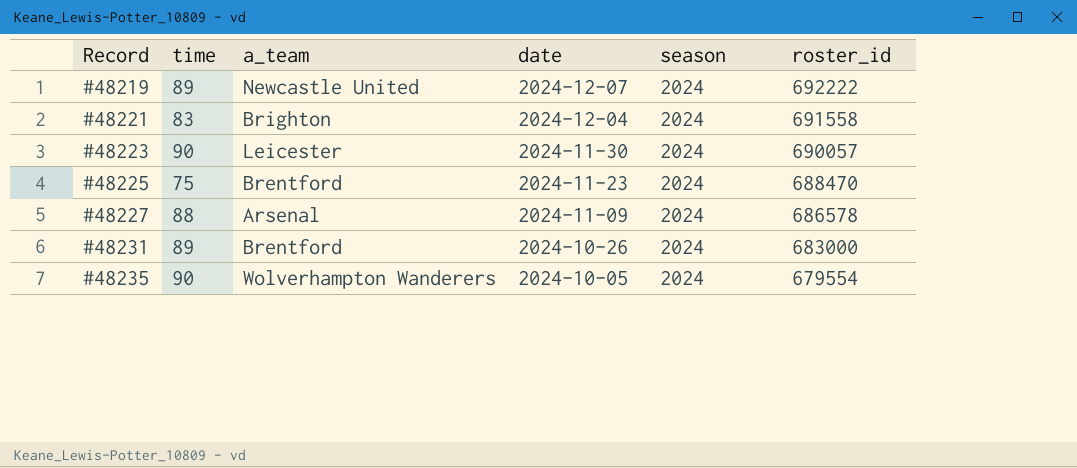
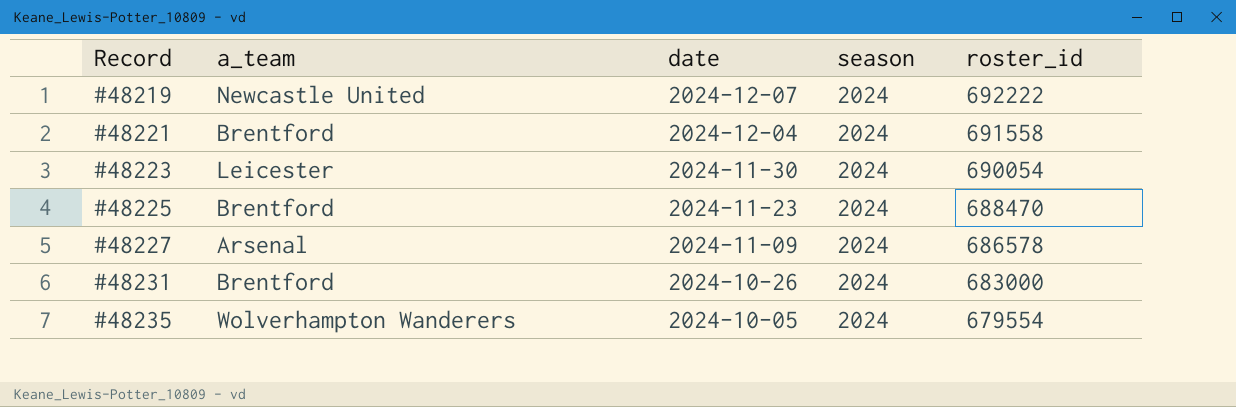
column time | position: 2 -> none
#48221 | a_team: Brighton -> Brentford
#48223 | roster_id: 690057 -> 690054

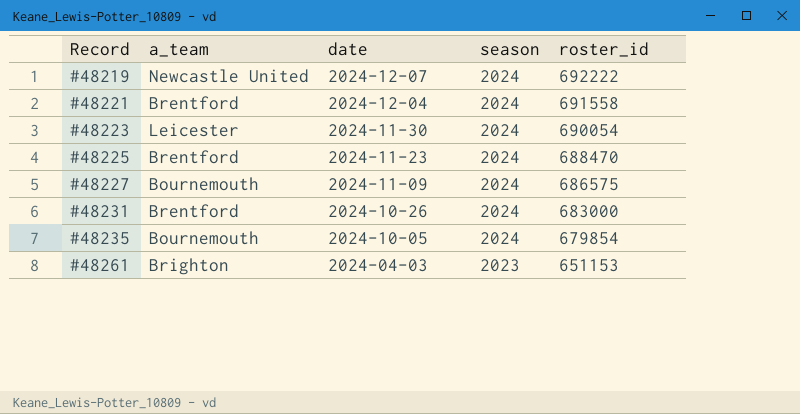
#48227 | a_team: Arsenal -> Bournemouth
#48227 | roster_id: 686578 -> 686575
#48235 | a_team: Wolverhampton Wanderers -> Bournemouth
#48235 | roster_id: 679554 -> 679854
row #48261: none -> Brighton | 2024-04-03 | 2023 | 651153

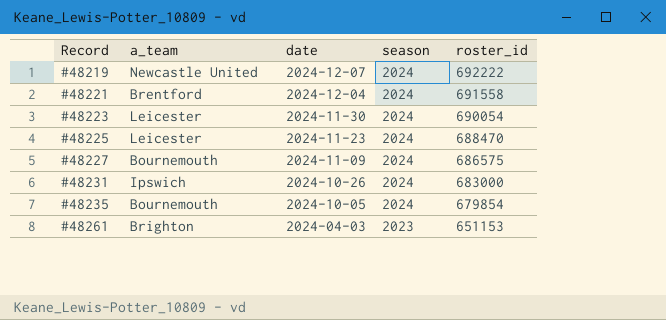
#48225 | a_team: Brentford -> Leicester
#48231 | a_team: Brentford -> Ipswich

